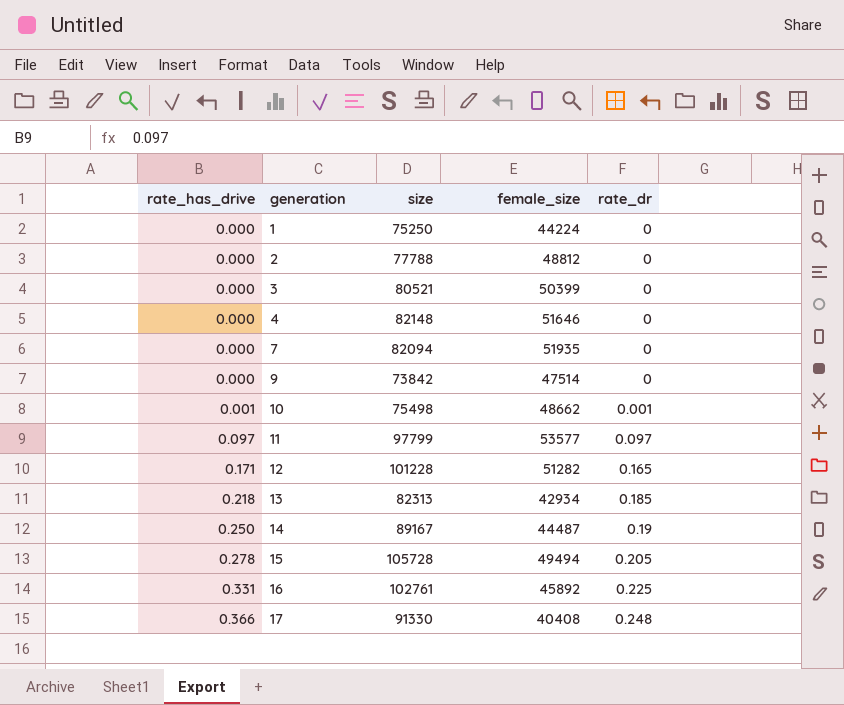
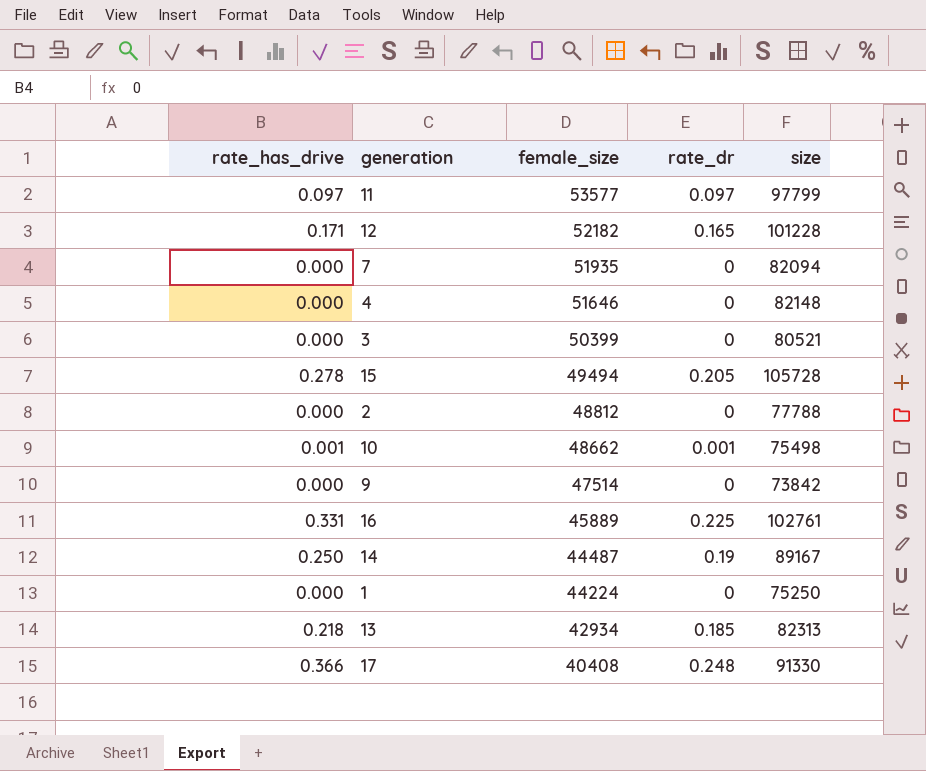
row order: rate_has_drive ascending -> female_size descending
column size | position: 3 -> 5
12 | female_size: 51282 -> 52182
16 | female_size: 45892 -> 45889

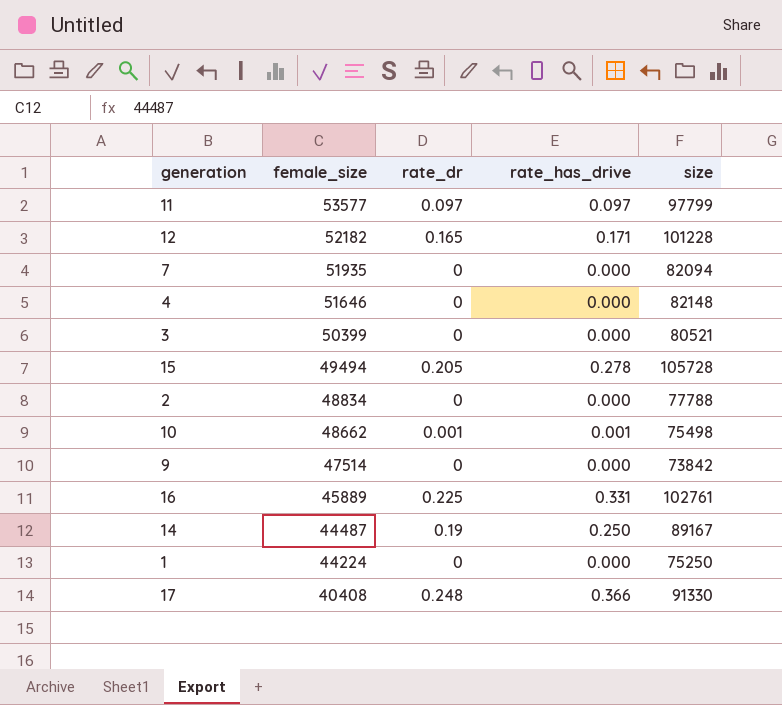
column rate_has_drive | position: 1 -> 4
row 13: 0.218 | 42934 | 0.185 | 82313 -> none
2 | female_size: 48812 -> 48834

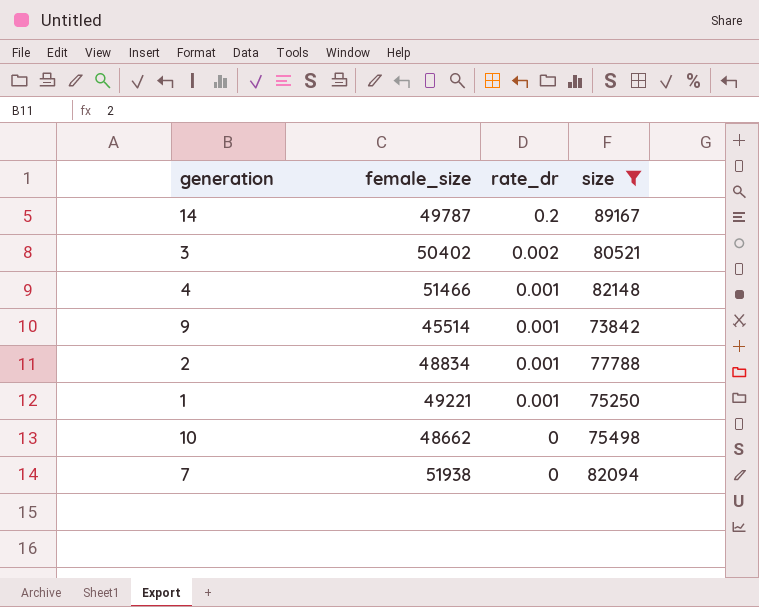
filter: none -> size <= 89167
row order: female_size descending -> rate_dr descending
column rate_has_drive | position: 4 -> none
14 | female_size: 44487 -> 49787
14 | rate_dr: 0.19 -> 0.2
3 | female_size: 50399 -> 50402
3 | rate_dr: 0 -> 0.002
4 | female_size: 51646 -> 51466
4 | rate_dr: 0 -> 0.001
9 | female_size: 47514 -> 45514
9 | rate_dr: 0 -> 0.001
2 | rate_dr: 0 -> 0.001
1 | female_size: 44224 -> 49221
1 | rate_dr: 0 -> 0.001
10 | rate_dr: 0.001 -> 0
7 | female_size: 51935 -> 51938

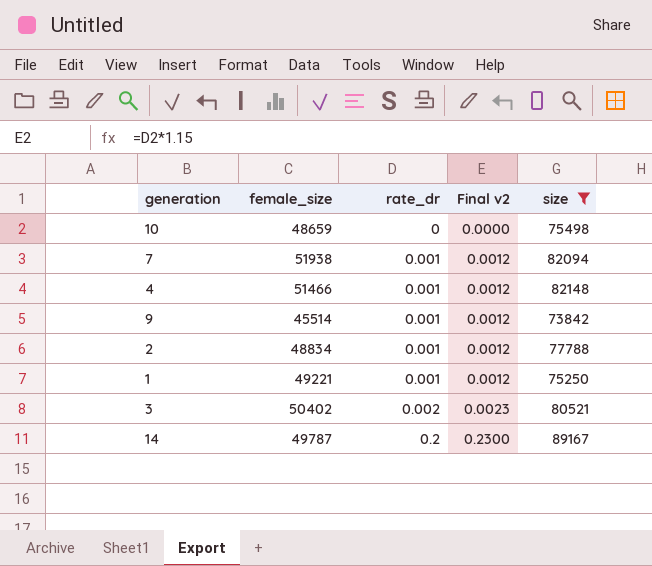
row order: rate_dr descending -> rate_dr ascending
column Final v2 | formula: none -> [rate_dr] * 1.15
10 | female_size: 48662 -> 48659
7 | rate_dr: 0 -> 0.001

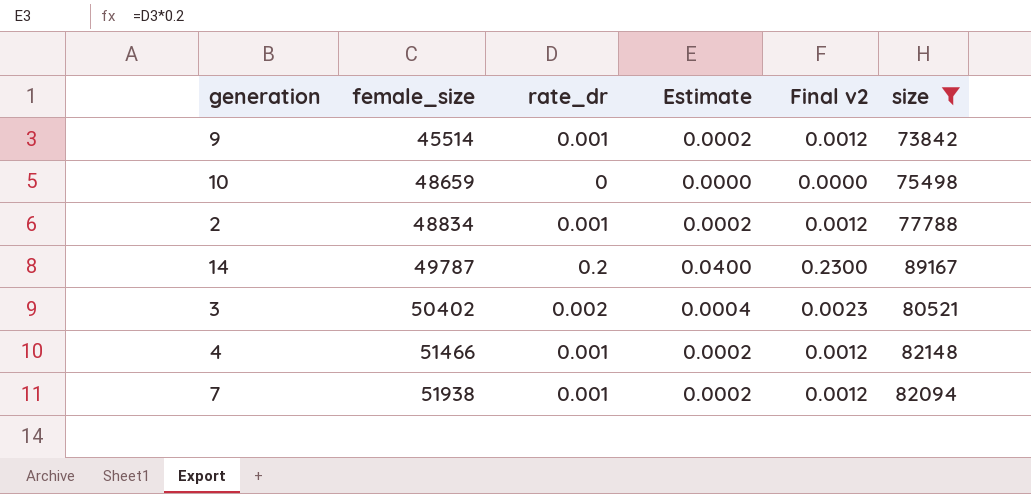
row order: rate_dr ascending -> female_size ascending
column Estimate | formula: none -> [rate_dr] * 0.2
row 1: 49221 | 0.001 | 0.0012 | 75250 -> none

